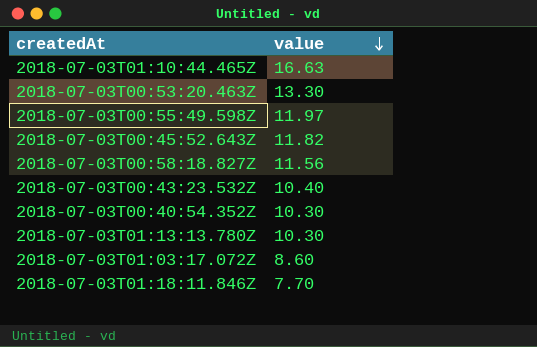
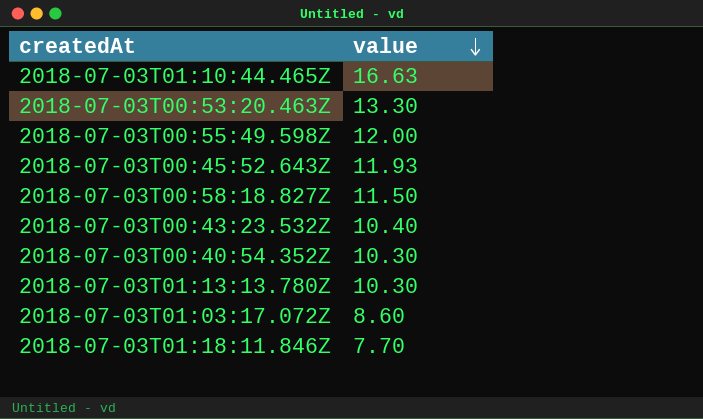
2018-07-03T00:55:49.598Z | value: 11.97 -> 12.00
2018-07-03T00:45:52.643Z | value: 11.82 -> 11.93
2018-07-03T00:58:18.827Z | value: 11.56 -> 11.50

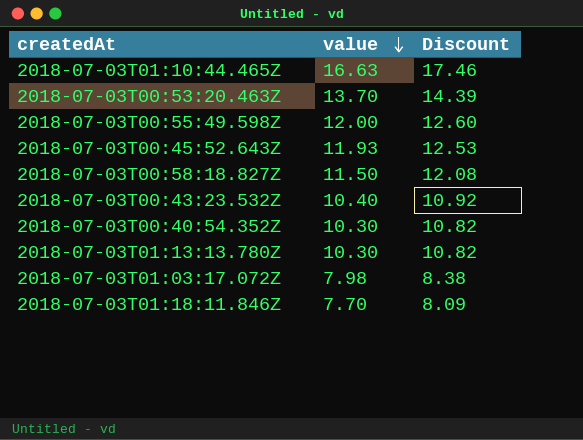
column Discount | formula: none -> [value] * 1.05
2018-07-03T00:53:20.463Z | value: 13.30 -> 13.70
2018-07-03T01:03:17.072Z | value: 8.60 -> 7.98

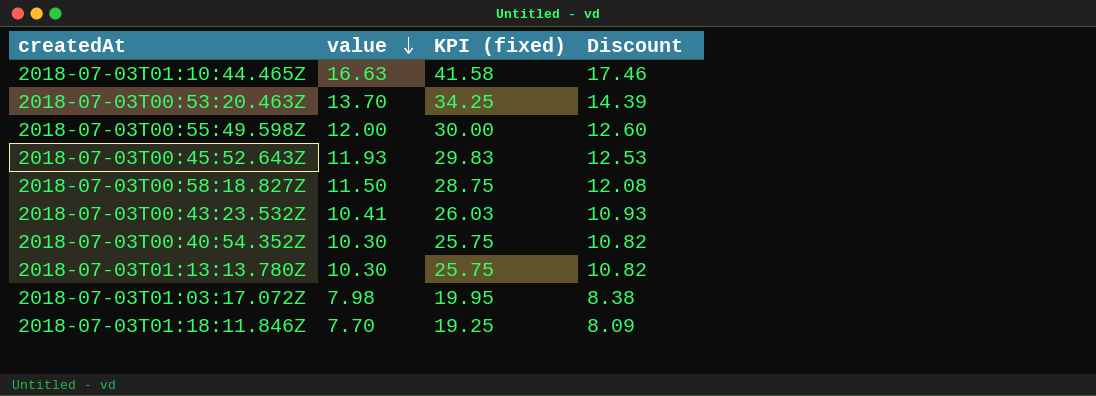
column KPI (fixed) | formula: none -> [value] * 2.5
2018-07-03T00:43:23.532Z | value: 10.40 -> 10.41
2018-07-03T00:43:23.532Z | Discount: 10.92 -> 10.93

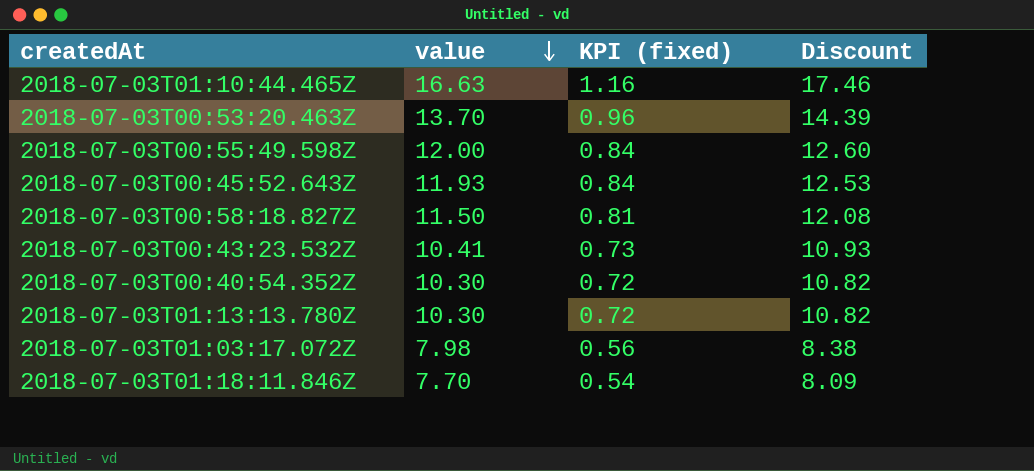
column KPI (fixed) | formula: [value] * 2.5 -> [value] * 0.07

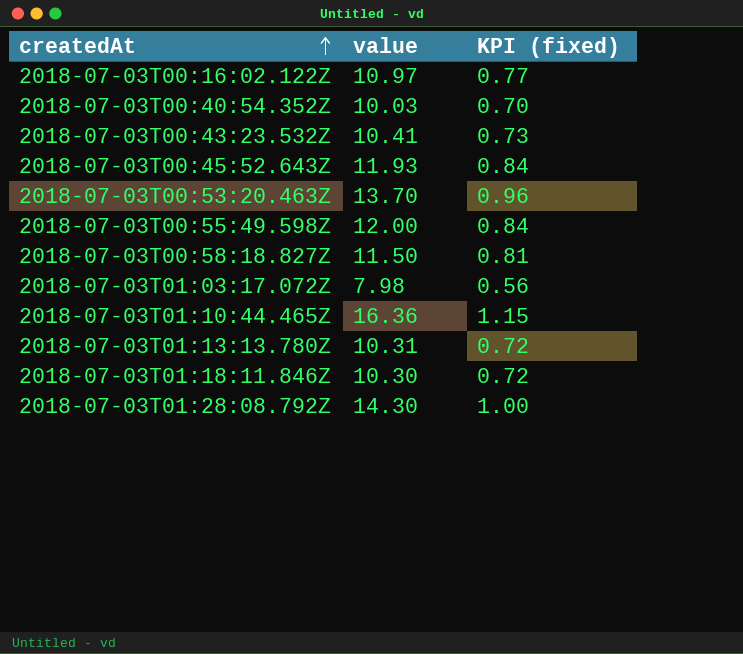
row order: value descending -> createdAt ascending
column Discount | formula: [value] * 1.05 -> none
row 2018-07-03T00:16:02.122Z: none -> 10.97 | 0.77
2018-07-03T00:40:54.352Z | value: 10.30 -> 10.03
2018-07-03T00:40:54.352Z | KPI (fixed): 0.72 -> 0.70
2018-07-03T01:10:44.465Z | value: 16.63 -> 16.36
2018-07-03T01:10:44.465Z | KPI (fixed): 1.16 -> 1.15
2018-07-03T01:13:13.780Z | value: 10.30 -> 10.31
2018-07-03T01:18:11.846Z | value: 7.70 -> 10.30
2018-07-03T01:18:11.846Z | KPI (fixed): 0.54 -> 0.72
row 2018-07-03T01:28:08.792Z: none -> 14.30 | 1.00

